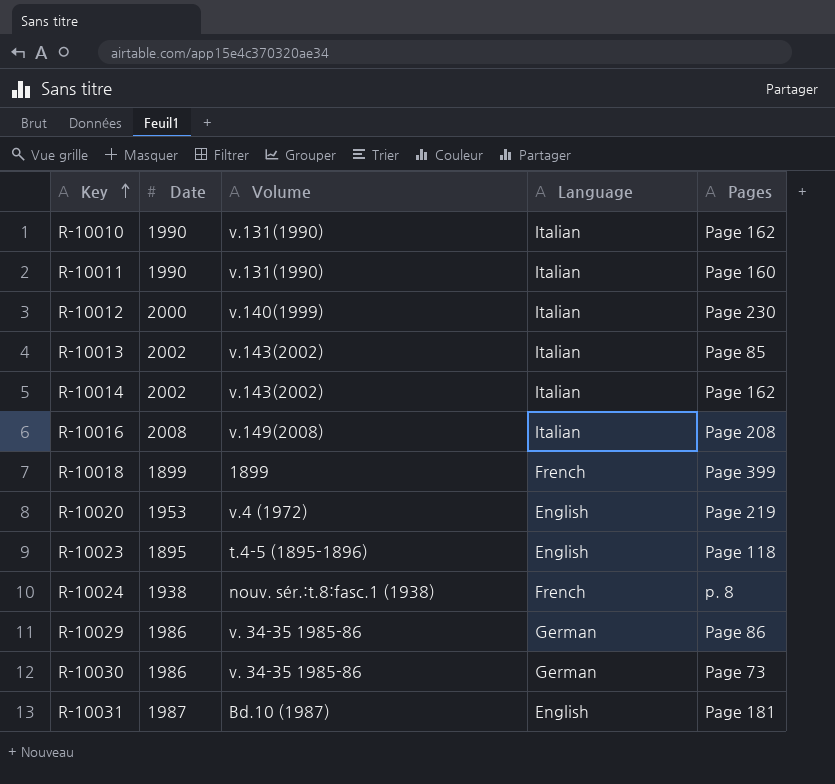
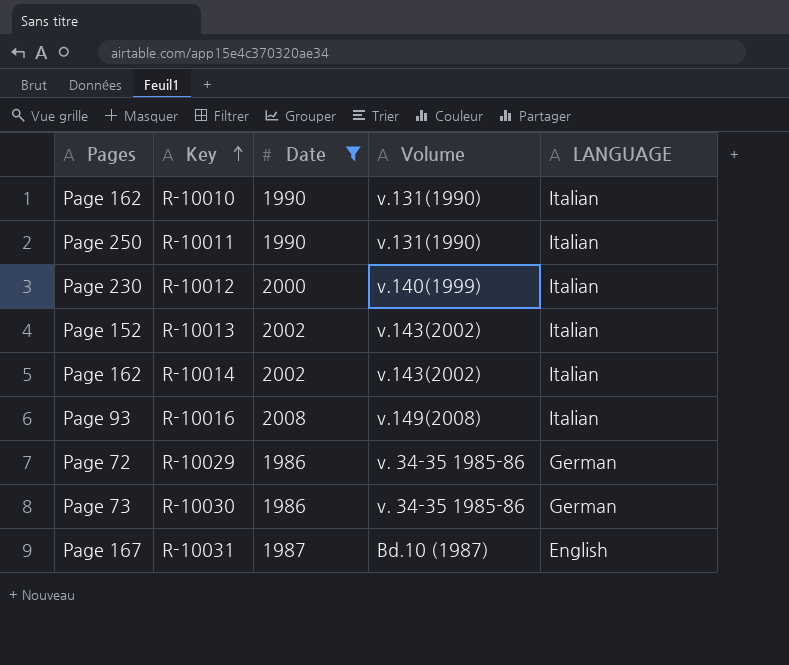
filter: none -> Date >= 1986
column Pages | position: 5 -> 1
column name: Language -> LANGUAGE
R-10011 | Pages: Page 160 -> Page 250
R-10013 | Pages: Page 85 -> Page 152
R-10016 | Pages: Page 208 -> Page 93
R-10029 | Pages: Page 86 -> Page 72
R-10031 | Pages: Page 181 -> Page 167

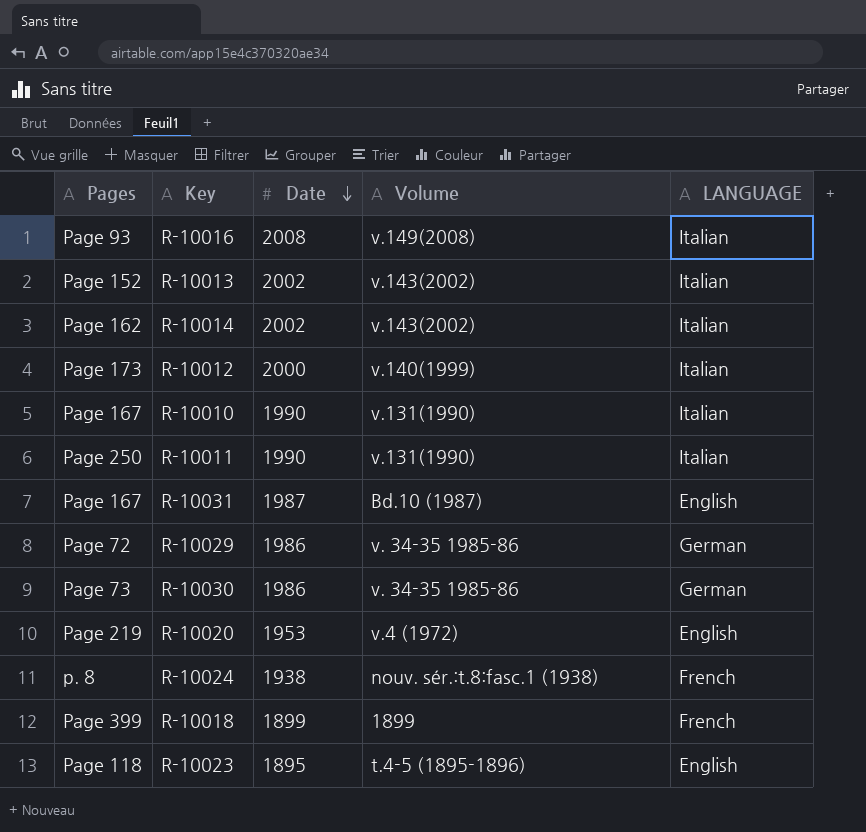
filter: Date >= 1986 -> none
row order: Key ascending -> Date descending
R-10012 | Pages: Page 230 -> Page 173
R-10010 | Pages: Page 162 -> Page 167

